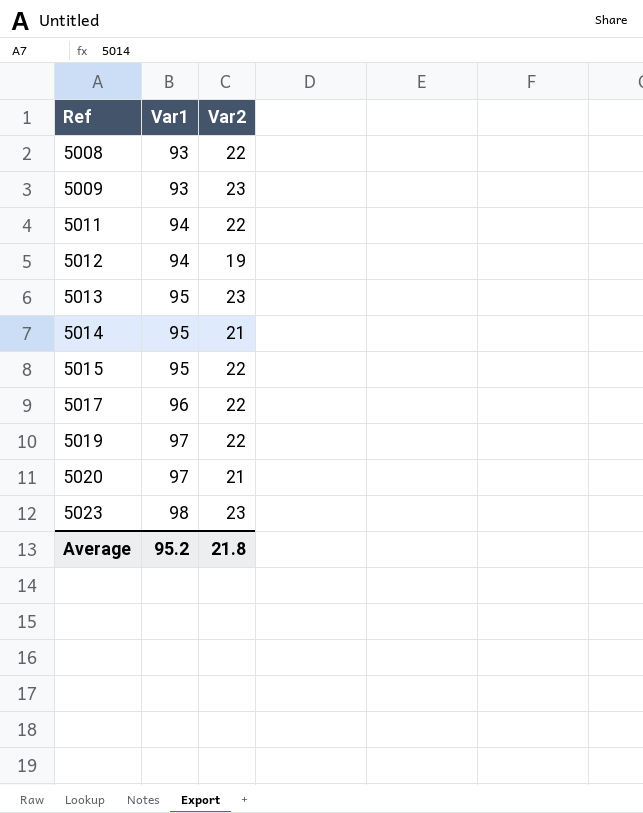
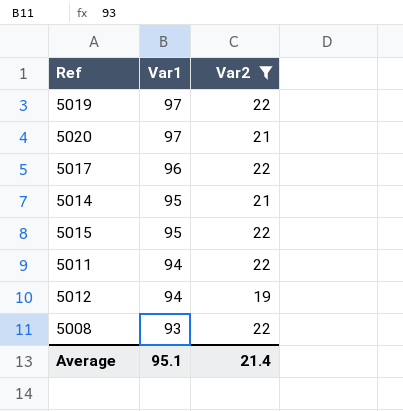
filter: none -> Var2 != 23
row order: Ref ascending -> Var1 descending
Average | Var1: 95.2 -> 95.1
Average | Var2: 21.8 -> 21.4

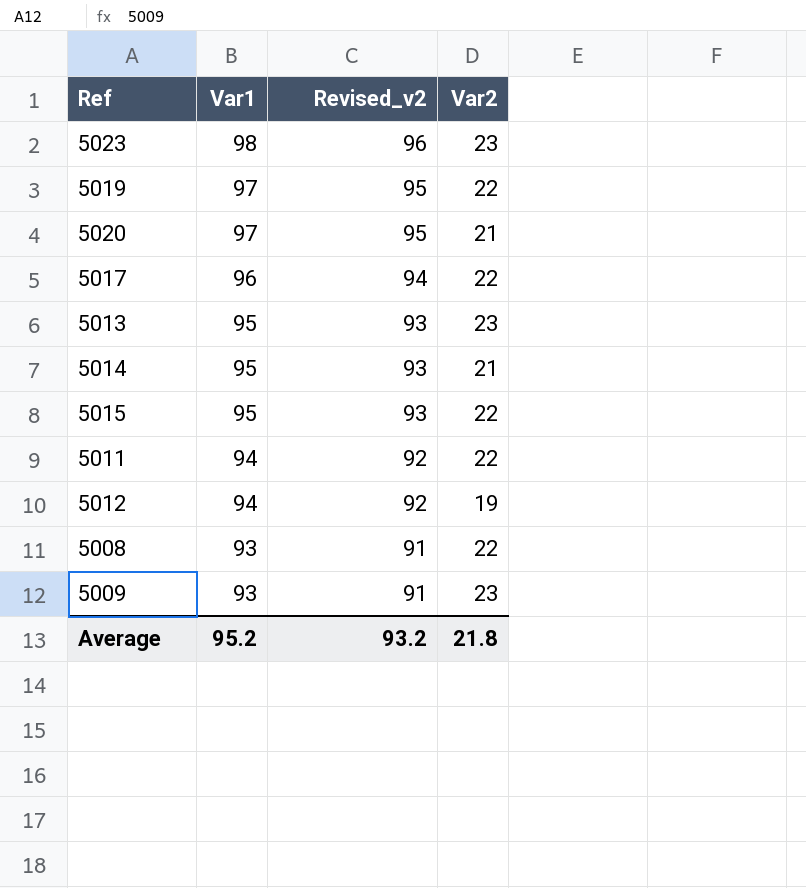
filter: Var2 != 23 -> none
column Revised_v2 | formula: none -> [Var1] - 2
Average | Var1: 95.1 -> 95.2
Average | Var2: 21.4 -> 21.8

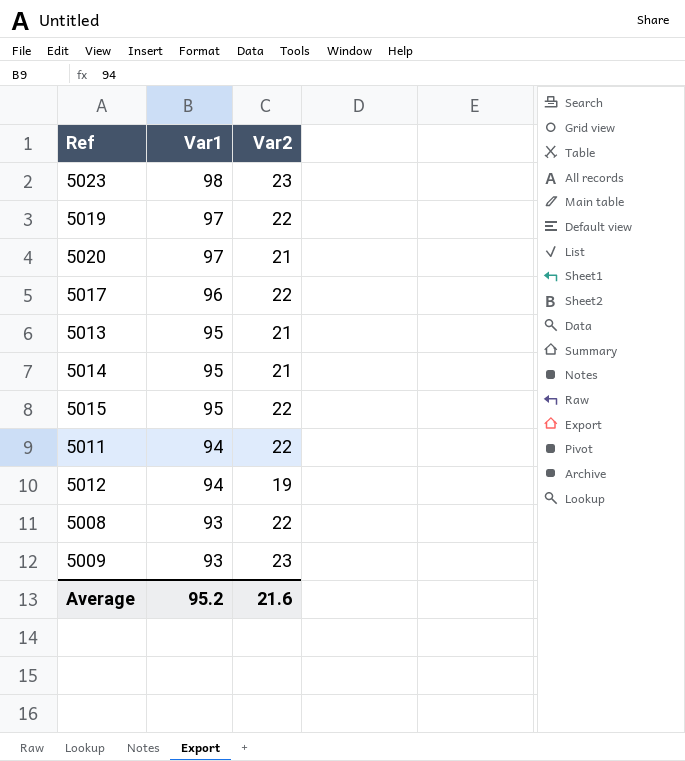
column Revised_v2 | formula: [Var1] - 2 -> none
5013 | Var2: 23 -> 21
Average | Var2: 21.8 -> 21.6

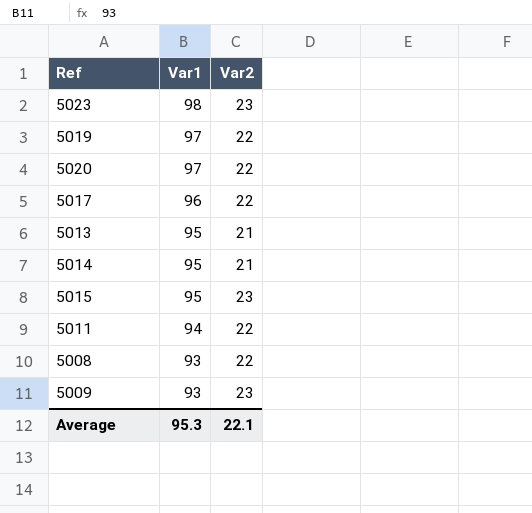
row 5012: 94 | 19 -> none
5020 | Var2: 21 -> 22
5015 | Var2: 22 -> 23
Average | Var1: 95.2 -> 95.3
Average | Var2: 21.6 -> 22.1

